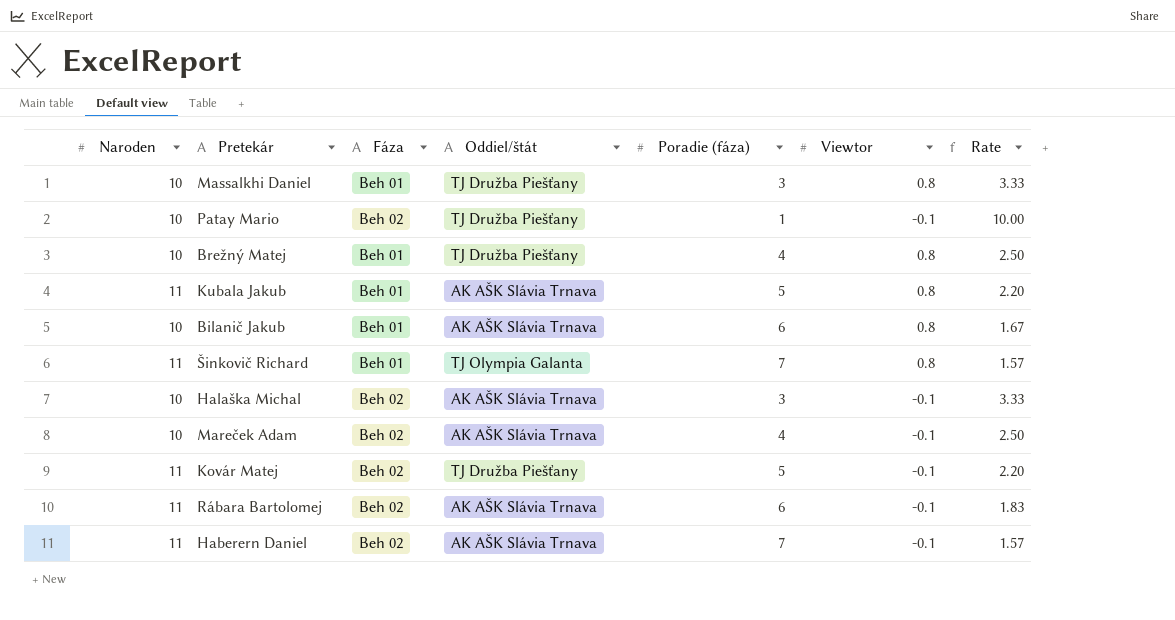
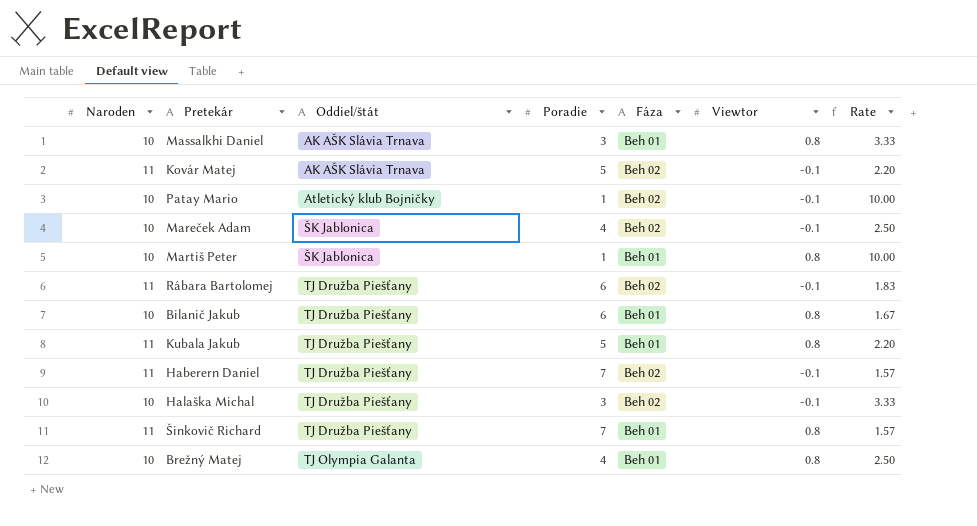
row order: none -> Oddiel/štát ascending
column name: Poradie (fáza) -> Poradie
column Fáza | position: 3 -> 5
Massalkhi Daniel | Oddiel/štát: TJ Družba Piešťany -> AK AŠK Slávia Trnava
Kovár Matej | Oddiel/štát: TJ Družba Piešťany -> AK AŠK Slávia Trnava
Patay Mario | Oddiel/štát: TJ Družba Piešťany -> Atletický klub Bojničky
Mareček Adam | Oddiel/štát: AK AŠK Slávia Trnava -> ŠK Jablonica
row Martiš Peter: none -> 10 | ŠK Jablonica | 1 | Beh 01 | 0.8 | 10.00
Rábara Bartolomej | Oddiel/štát: AK AŠK Slávia Trnava -> TJ Družba Piešťany
Bilanič Jakub | Oddiel/štát: AK AŠK Slávia Trnava -> TJ Družba Piešťany
Kubala Jakub | Oddiel/štát: AK AŠK Slávia Trnava -> TJ Družba Piešťany
Haberern Daniel | Oddiel/štát: AK AŠK Slávia Trnava -> TJ Družba Piešťany
Halaška Michal | Oddiel/štát: AK AŠK Slávia Trnava -> TJ Družba Piešťany
Šinkovič Richard | Oddiel/štát: TJ Olympia Galanta -> TJ Družba Piešťany
Brežný Matej | Oddiel/štát: TJ Družba Piešťany -> TJ Olympia Galanta

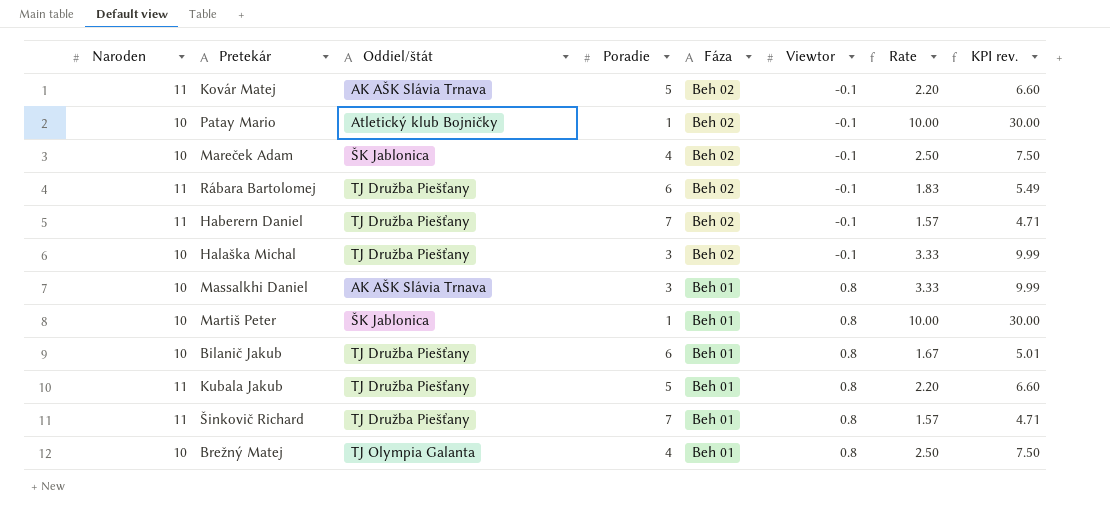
row order: Oddiel/štát ascending -> Fáza descending
column KPI rev. | formula: none -> [Rate] * 3

